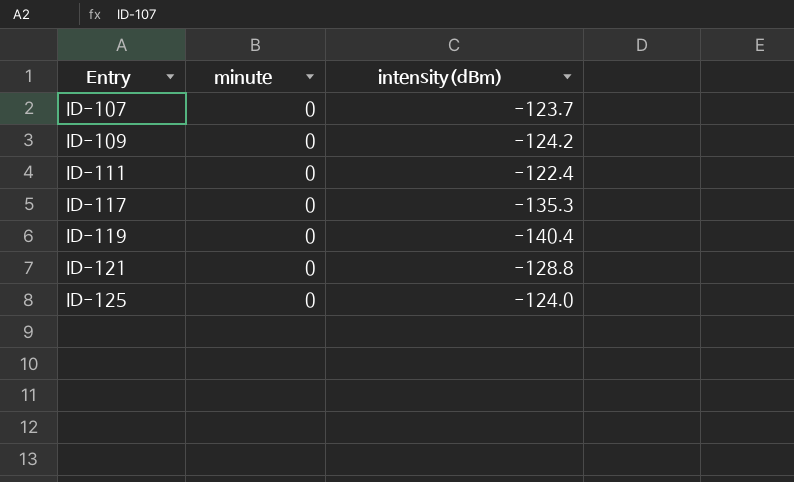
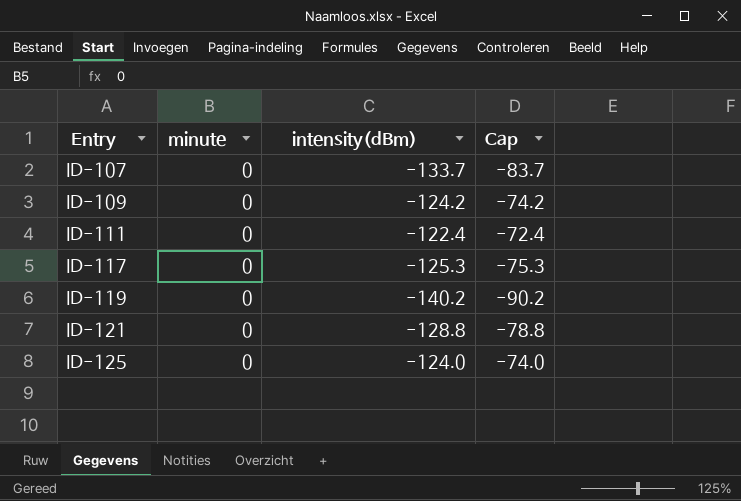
column Cap | formula: none -> [intensity(dBm)] + 50
ID-107 | intensity(dBm): -123.7 -> -133.7
ID-117 | intensity(dBm): -135.3 -> -125.3
ID-119 | intensity(dBm): -140.4 -> -140.2

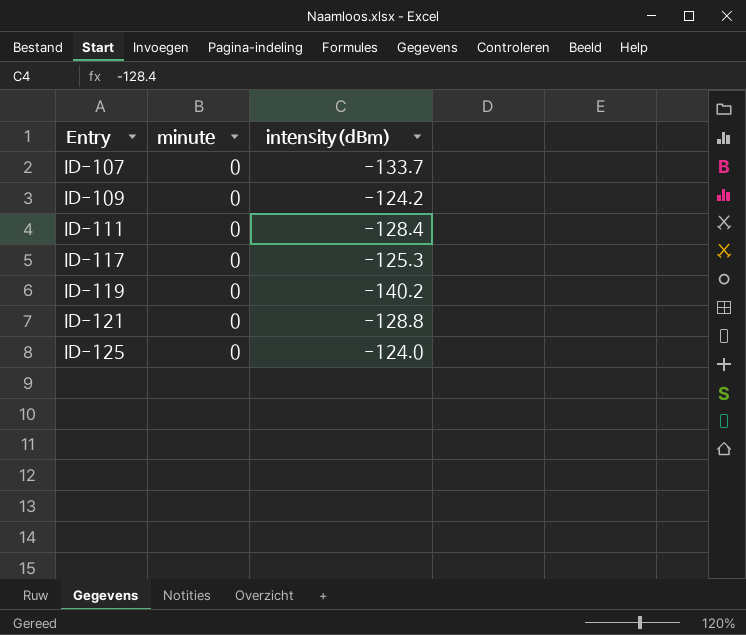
column Cap | formula: [intensity(dBm)] + 50 -> none
ID-111 | intensity(dBm): -122.4 -> -128.4

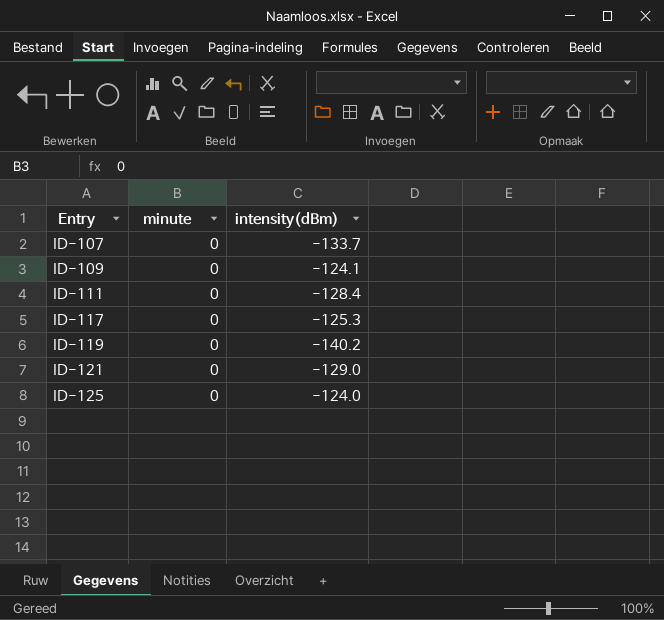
ID-109 | intensity(dBm): -124.2 -> -124.1
ID-121 | intensity(dBm): -128.8 -> -129.0

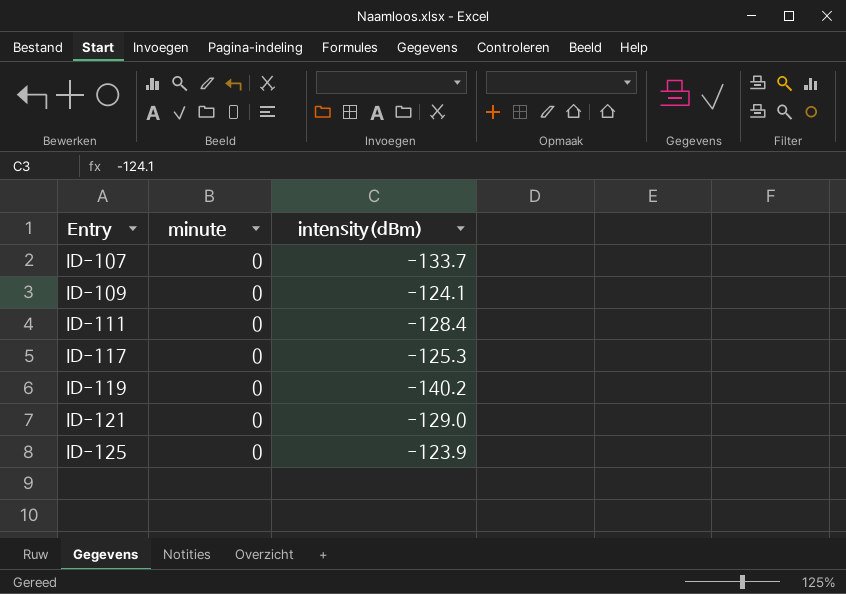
ID-125 | intensity(dBm): -124.0 -> -123.9

